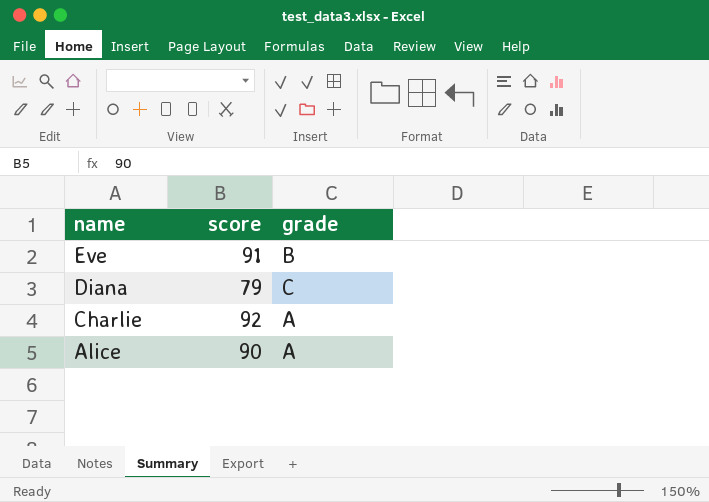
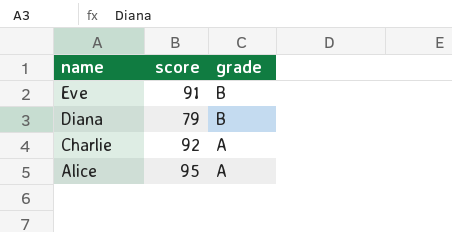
Diana | grade: C -> B
Alice | score: 90 -> 95

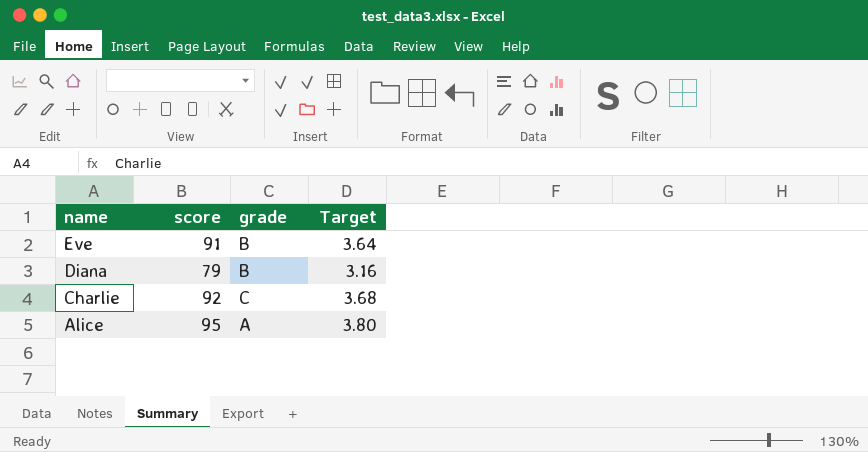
column Target | formula: none -> [score] * 0.04
Charlie | grade: A -> C

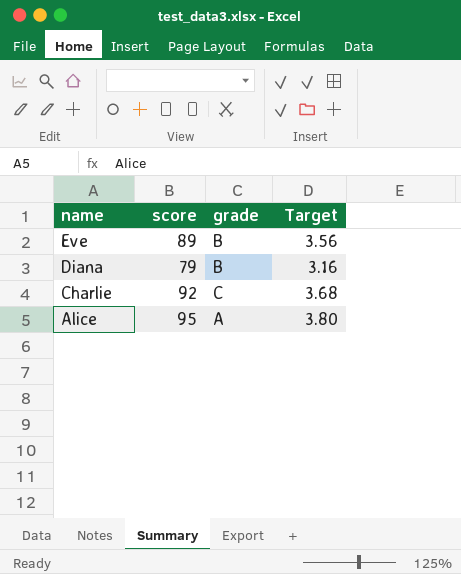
Eve | score: 91 -> 89
Eve | Target: 3.64 -> 3.56

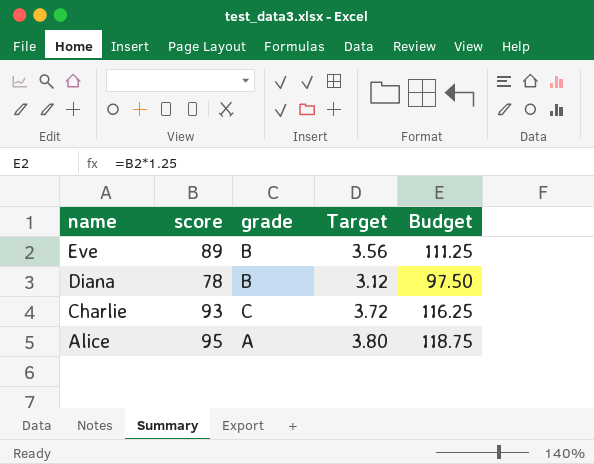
column Budget | formula: none -> [score] * 1.25
Diana | score: 79 -> 78
Diana | Target: 3.16 -> 3.12
Charlie | score: 92 -> 93
Charlie | Target: 3.68 -> 3.72

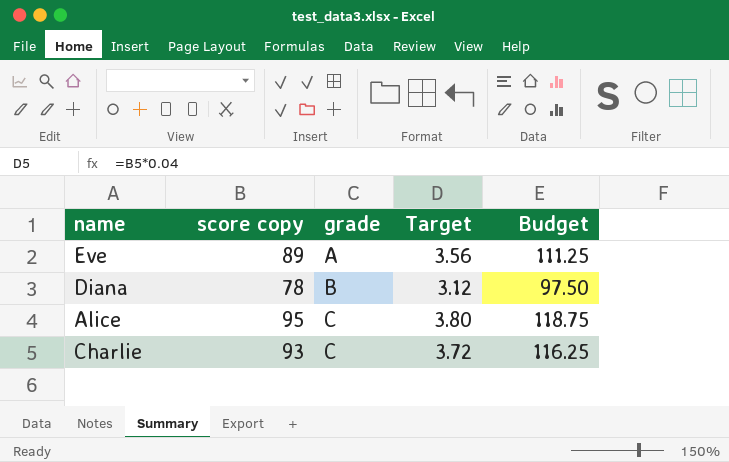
row order: name descending -> grade ascending
column name: score -> score copy
Eve | grade: B -> A
Alice | grade: A -> C

